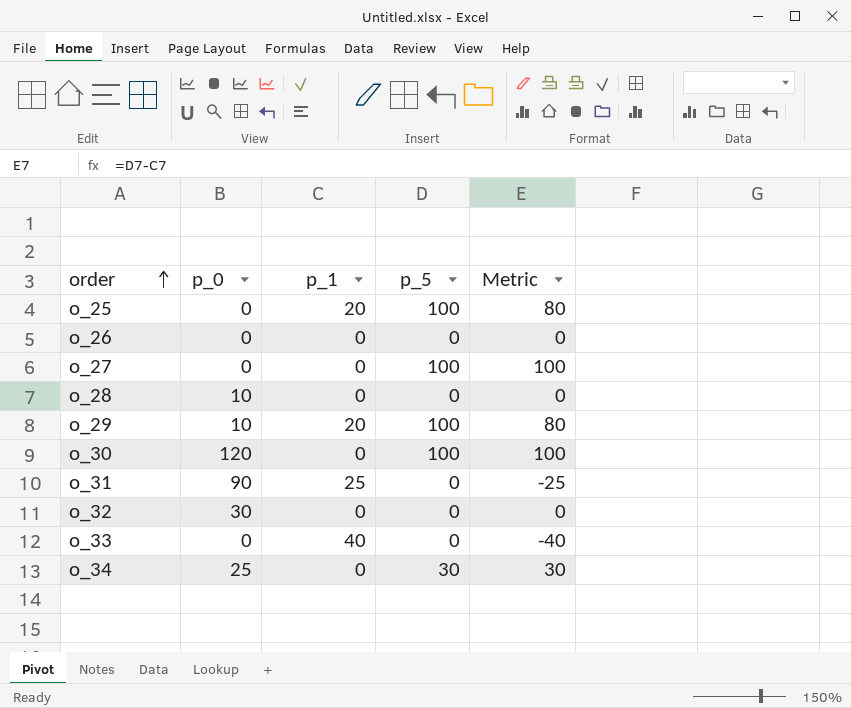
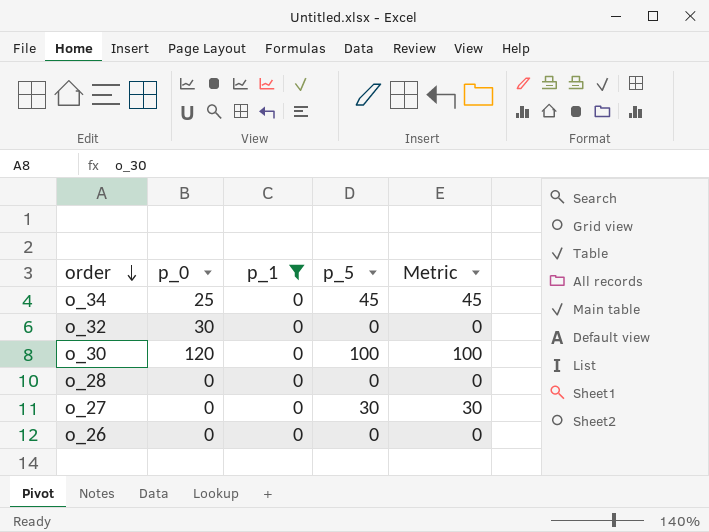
filter: none -> p_1 = 0
row order: order ascending -> order descending
o_34 | p_5: 30 -> 45
o_34 | Metric: 30 -> 45
o_28 | p_0: 10 -> 0
o_27 | p_5: 100 -> 30
o_27 | Metric: 100 -> 30

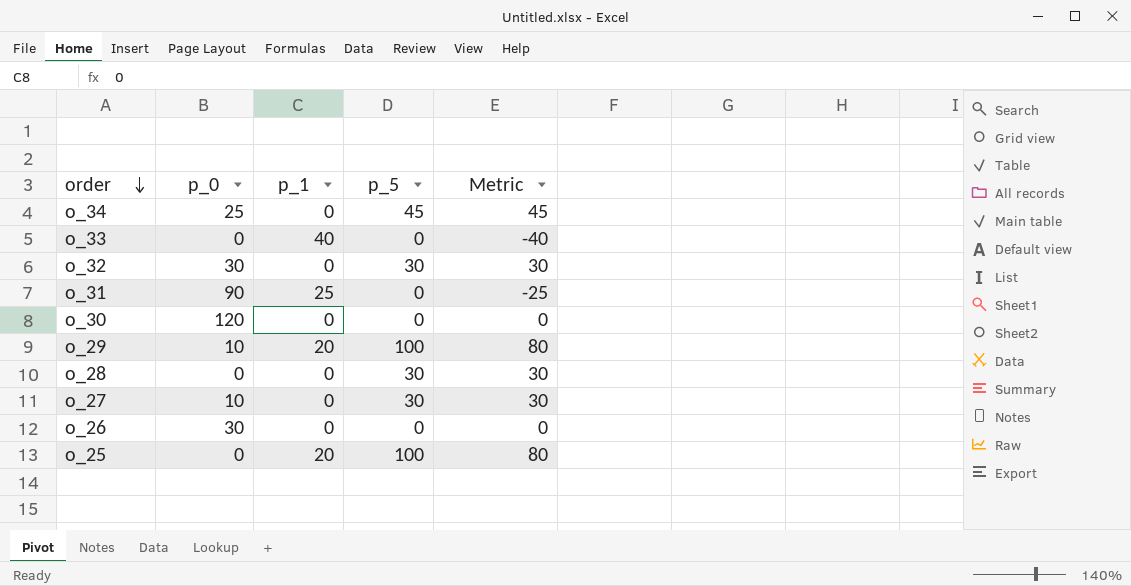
filter: p_1 = 0 -> none
o_32 | p_5: 0 -> 30
o_32 | Metric: 0 -> 30
o_30 | p_5: 100 -> 0
o_30 | Metric: 100 -> 0
o_28 | p_5: 0 -> 30
o_28 | Metric: 0 -> 30
o_27 | p_0: 0 -> 10
o_26 | p_0: 0 -> 30

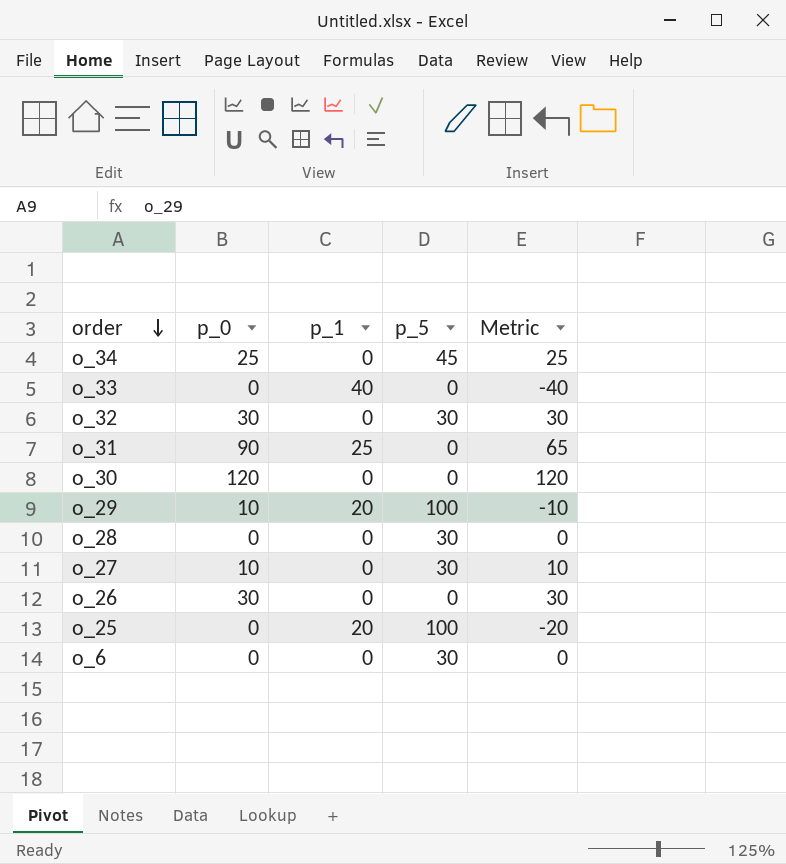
column Metric | formula: [p_5] - [p_1] -> [p_0] - [p_1]
row o_6: none -> 0 | 0 | 30 | 0

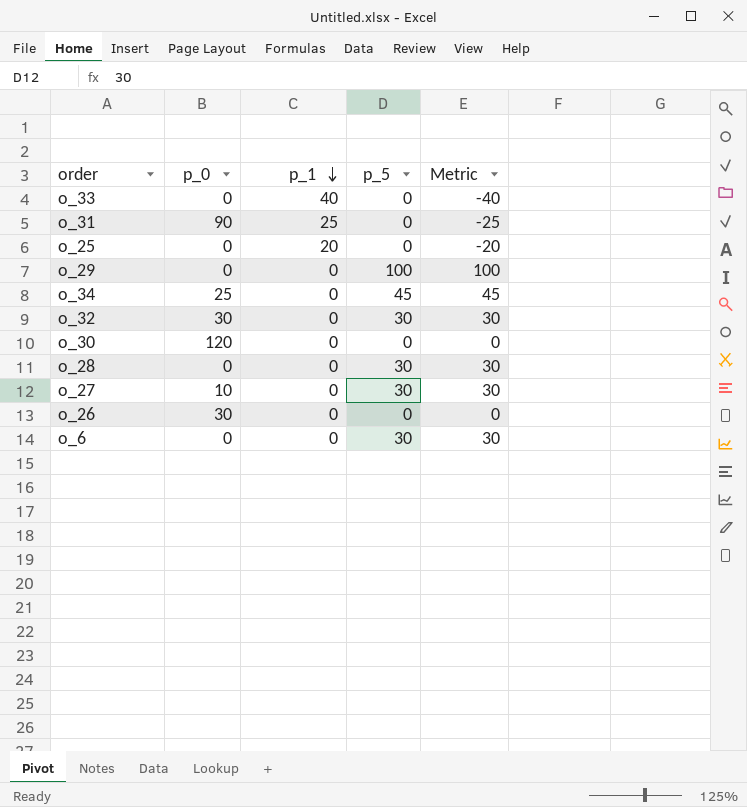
row order: order descending -> p_1 descending
column Metric | formula: [p_0] - [p_1] -> [p_5] - [p_1]
o_25 | p_5: 100 -> 0
o_29 | p_0: 10 -> 0
o_29 | p_1: 20 -> 0

